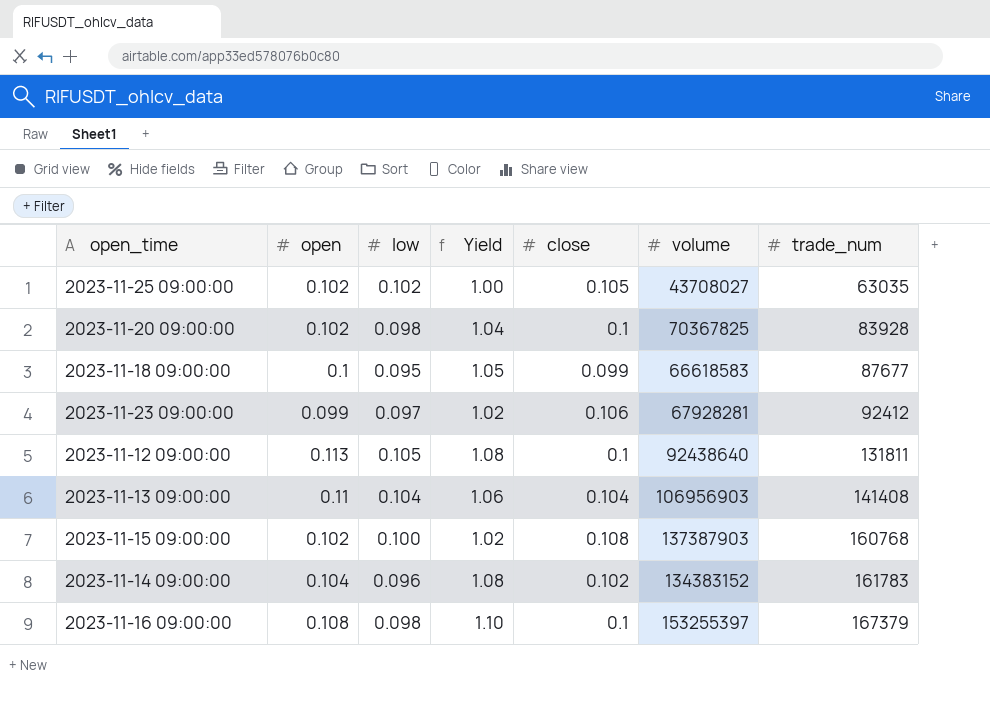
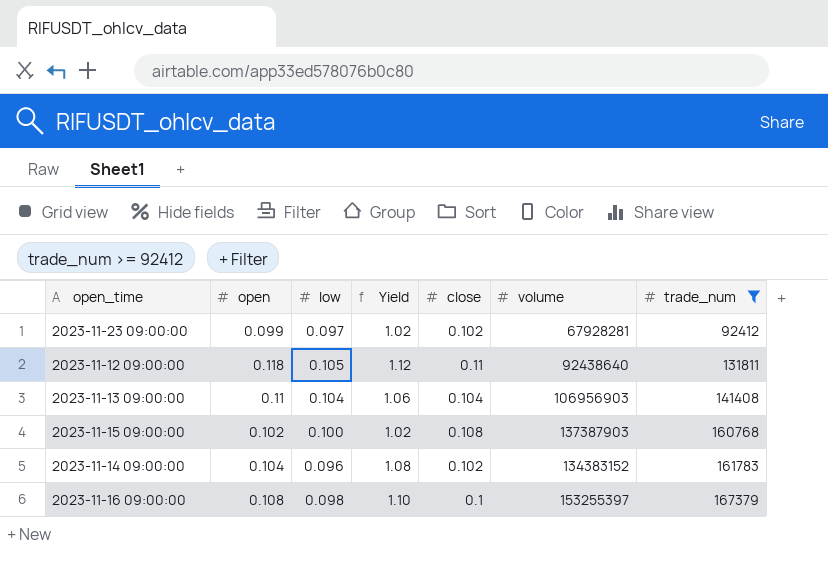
filter: none -> trade_num >= 92412
2023-11-23 09:00:00 | close: 0.106 -> 0.102
2023-11-12 09:00:00 | open: 0.113 -> 0.118
2023-11-12 09:00:00 | Yield: 1.08 -> 1.12
2023-11-12 09:00:00 | close: 0.1 -> 0.11

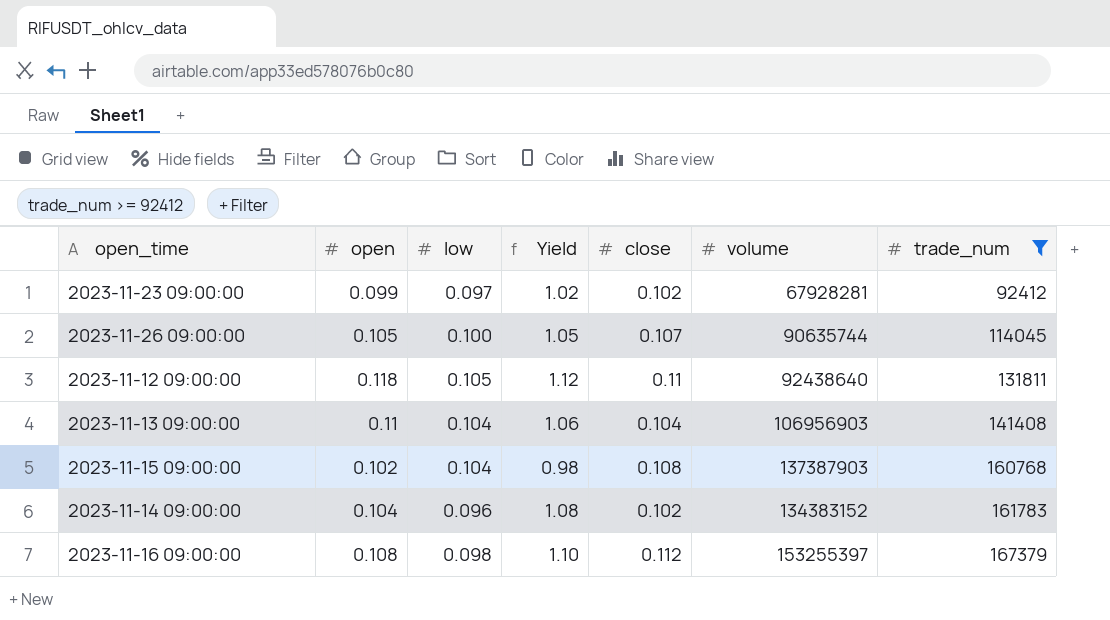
row 2023-11-26 09:00:00: none -> 0.105 | 0.100 | 1.05 | 0.107 | 90635744 | 114045
2023-11-15 09:00:00 | low: 0.100 -> 0.104
2023-11-15 09:00:00 | Yield: 1.02 -> 0.98
2023-11-16 09:00:00 | close: 0.1 -> 0.112

